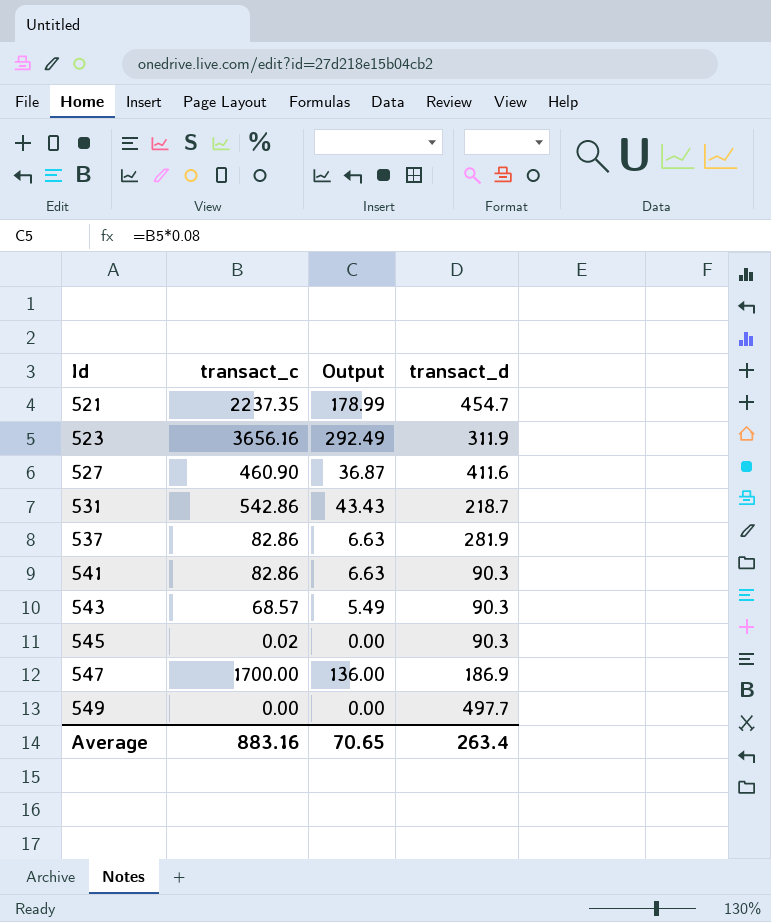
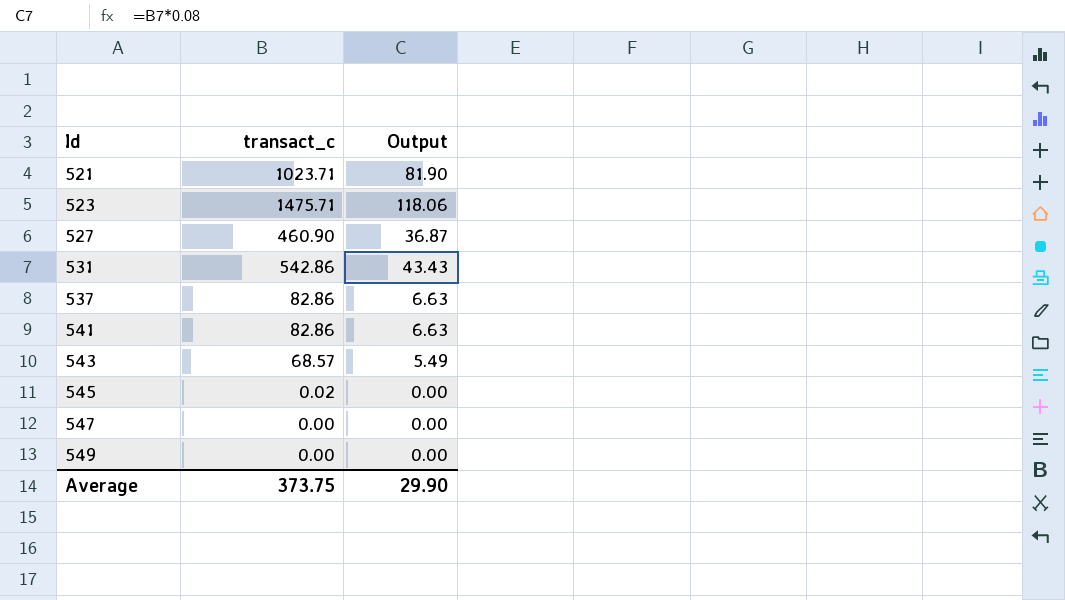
column transact_d | position: 4 -> none
521 | transact_c: 2237.35 -> 1023.71
521 | Output: 178.99 -> 81.90
523 | transact_c: 3656.16 -> 1475.71
523 | Output: 292.49 -> 118.06
547 | transact_c: 1700.00 -> 0.00
547 | Output: 136.00 -> 0.00
Average | transact_c: 883.16 -> 373.75
Average | Output: 70.65 -> 29.90

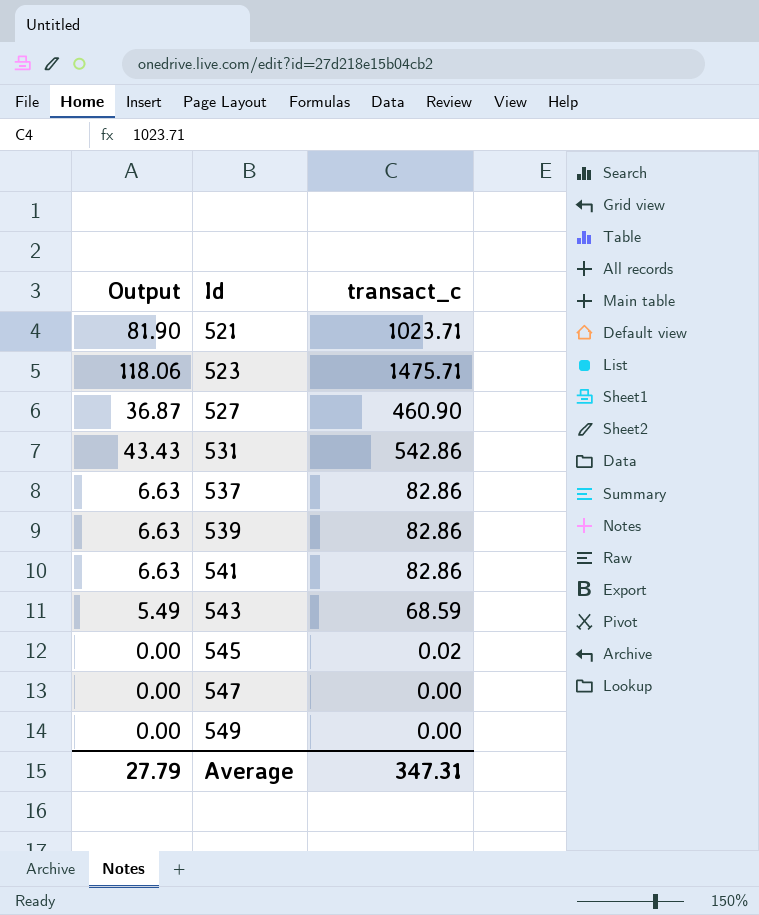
column Output | position: 3 -> 1
row 539: none -> 6.63 | 82.86
543 | transact_c: 68.57 -> 68.59
Average | Output: 29.90 -> 27.79
Average | transact_c: 373.75 -> 347.31

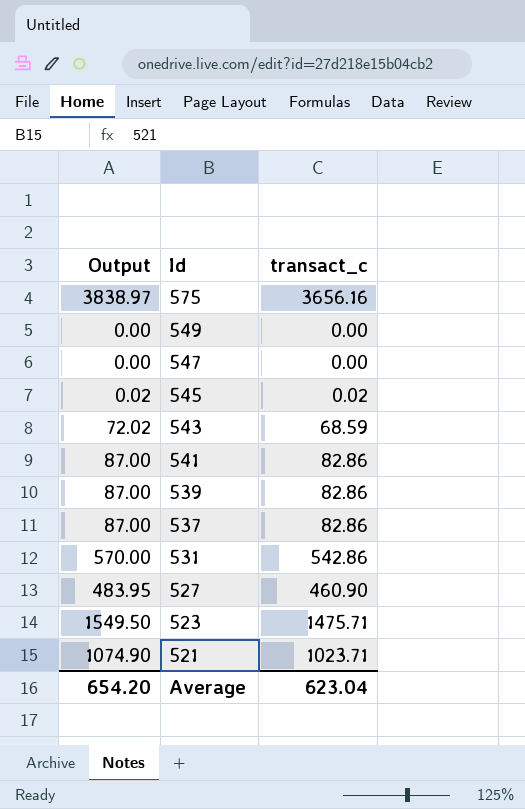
row order: Id ascending -> Id descending
column Output | formula: [transact_c] * 0.08 -> [transact_c] * 1.05
row 575: none -> 3838.97 | 3656.16
Average | Output: 27.79 -> 654.20
Average | transact_c: 347.31 -> 623.04

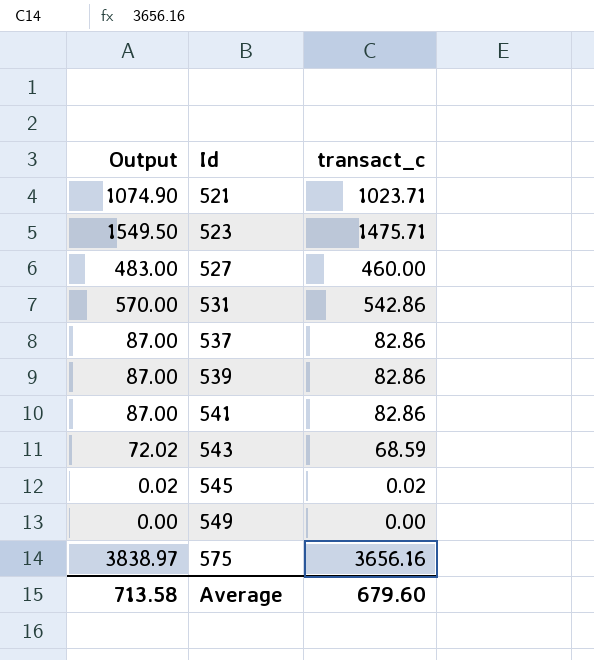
row order: Id descending -> Id ascending
row 547: 0.00 | 0.00 -> none
527 | Output: 483.95 -> 483.00
527 | transact_c: 460.90 -> 460.00
Average | Output: 654.20 -> 713.58
Average | transact_c: 623.04 -> 679.60

